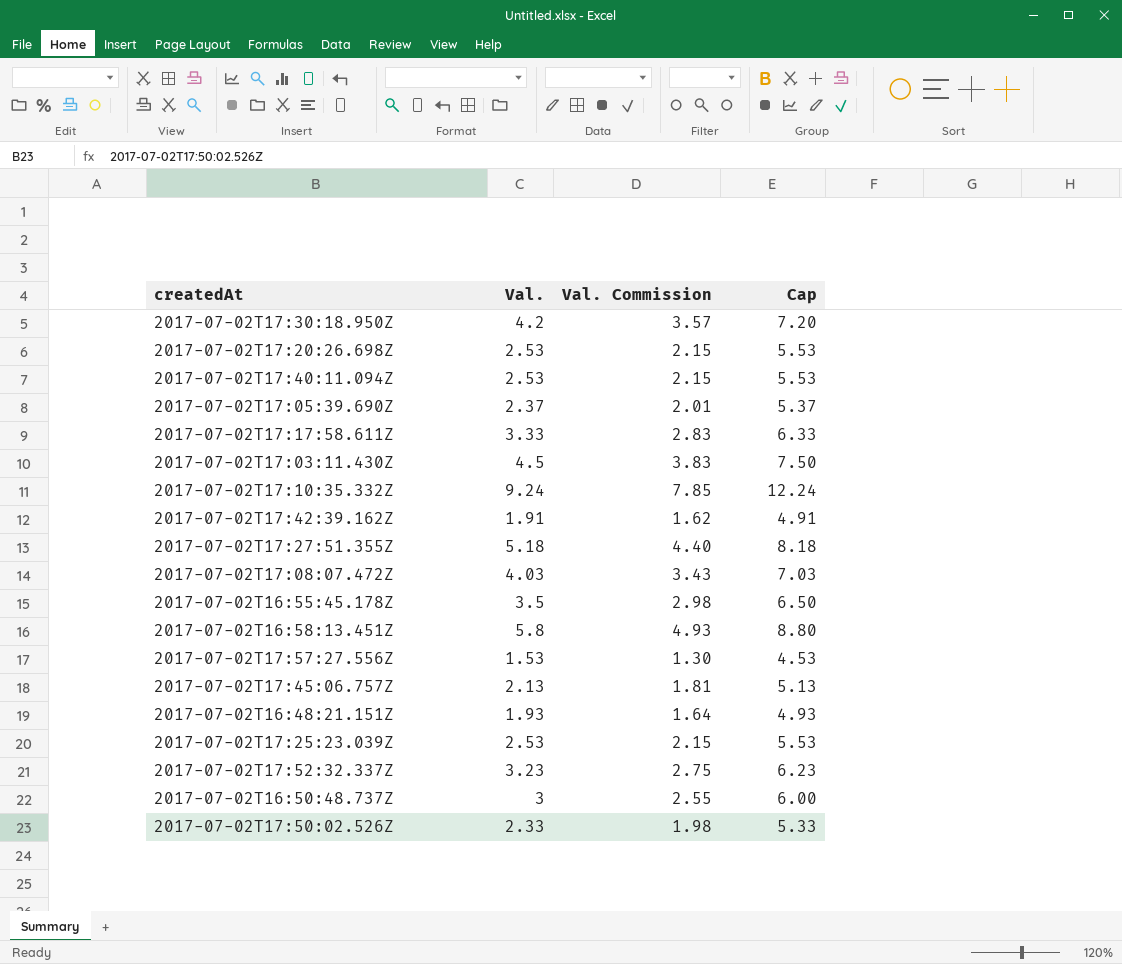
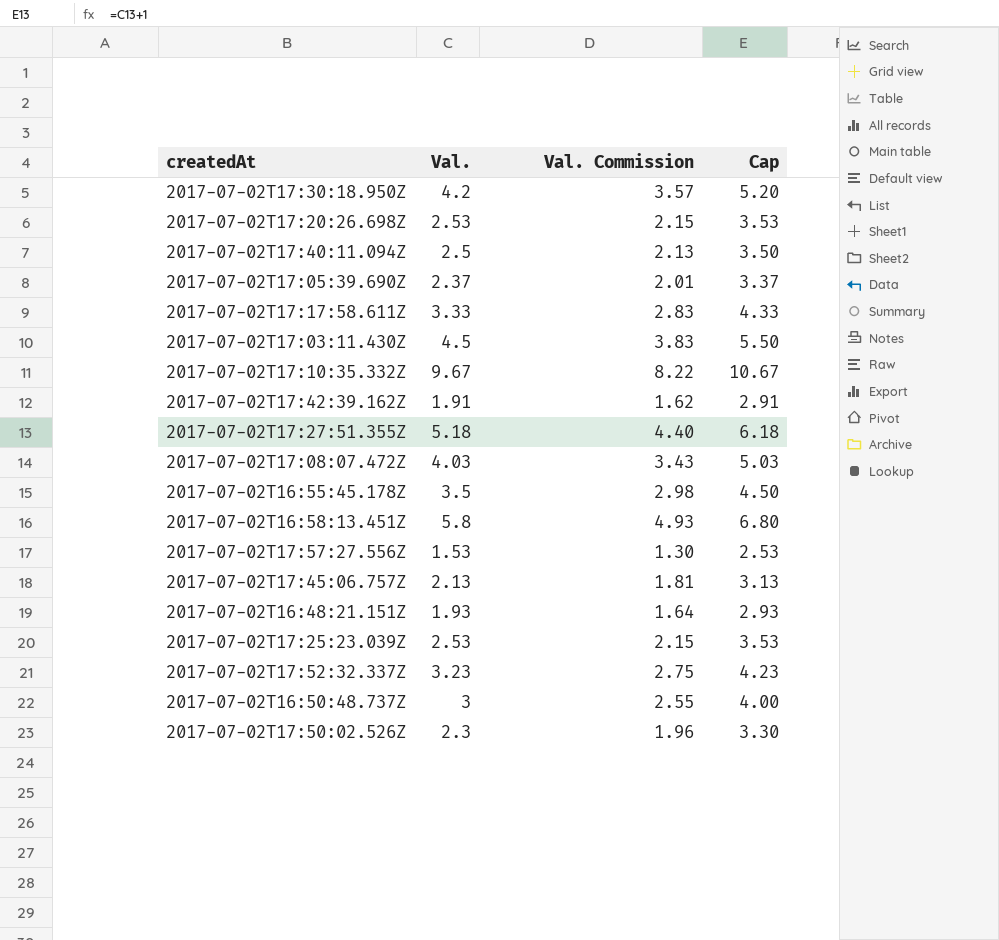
column Cap | formula: [Val.] + 3 -> [Val.] + 1
2017-07-02T17:40:11.094Z | Val.: 2.53 -> 2.5
2017-07-02T17:40:11.094Z | Val. Commission: 2.15 -> 2.13
2017-07-02T17:10:35.332Z | Val.: 9.24 -> 9.67
2017-07-02T17:10:35.332Z | Val. Commission: 7.85 -> 8.22
2017-07-02T17:50:02.526Z | Val.: 2.33 -> 2.3
2017-07-02T17:50:02.526Z | Val. Commission: 1.98 -> 1.96

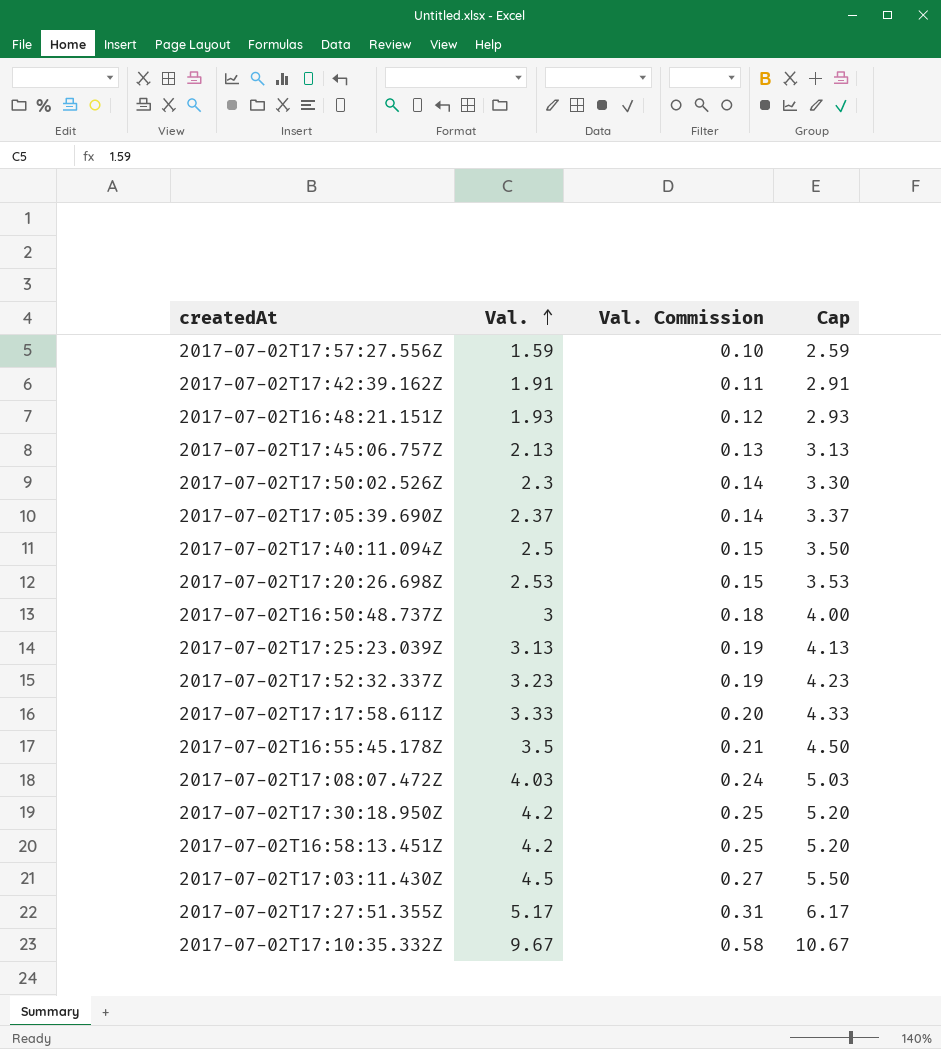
row order: none -> Val. ascending
column Val. Commission | formula: [Val.] * 0.85 -> [Val.] * 0.06
2017-07-02T17:57:27.556Z | Val.: 1.53 -> 1.59
2017-07-02T17:57:27.556Z | Cap: 2.53 -> 2.59
2017-07-02T17:25:23.039Z | Val.: 2.53 -> 3.13
2017-07-02T17:25:23.039Z | Cap: 3.53 -> 4.13
2017-07-02T16:58:13.451Z | Val.: 5.8 -> 4.2
2017-07-02T16:58:13.451Z | Cap: 6.80 -> 5.20
2017-07-02T17:27:51.355Z | Val.: 5.18 -> 5.17
2017-07-02T17:27:51.355Z | Cap: 6.18 -> 6.17

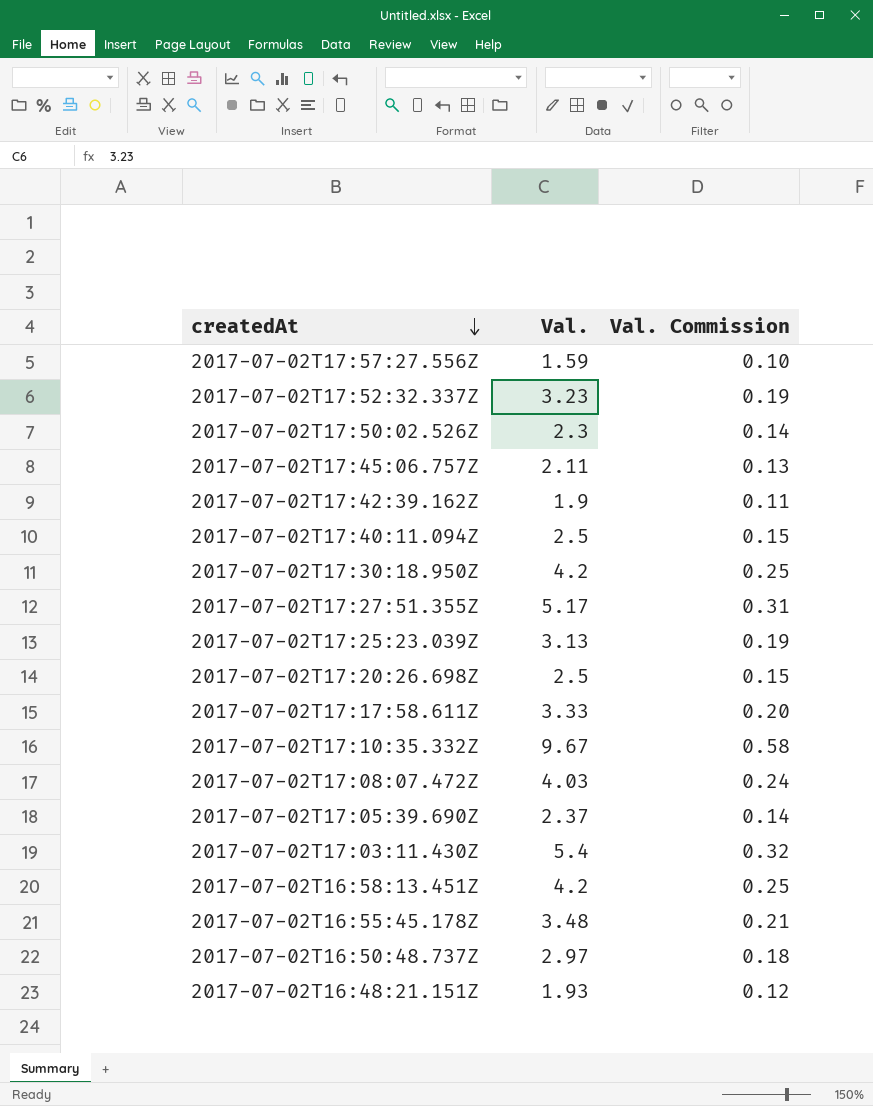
row order: Val. ascending -> createdAt descending
column Cap | formula: [Val.] + 1 -> none
2017-07-02T17:45:06.757Z | Val.: 2.13 -> 2.11
2017-07-02T17:42:39.162Z | Val.: 1.91 -> 1.9
2017-07-02T17:20:26.698Z | Val.: 2.53 -> 2.5
2017-07-02T17:03:11.430Z | Val.: 4.5 -> 5.4
2017-07-02T17:03:11.430Z | Val. Commission: 0.27 -> 0.32
2017-07-02T16:55:45.178Z | Val.: 3.5 -> 3.48
2017-07-02T16:50:48.737Z | Val.: 3 -> 2.97

